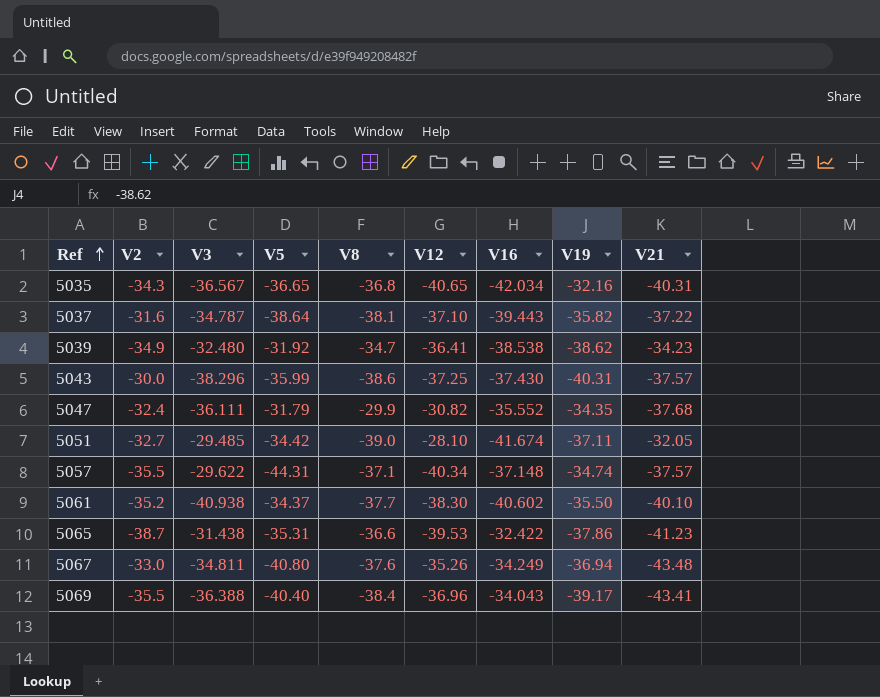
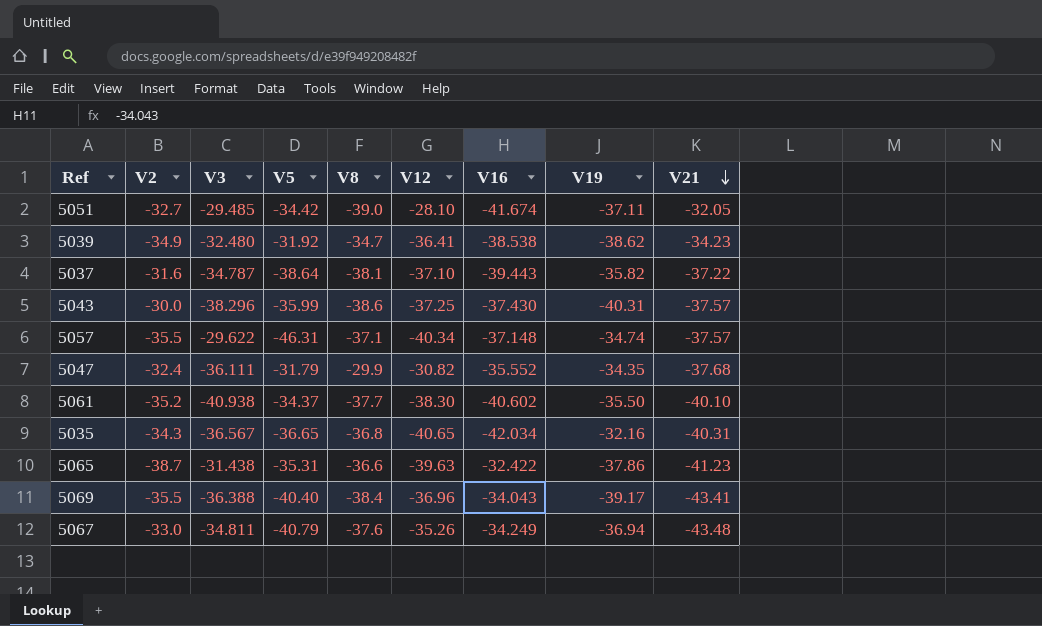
row order: Ref ascending -> V21 descending
5057 | V5: -44.31 -> -46.31
5065 | V12: -39.53 -> -39.63
5067 | V5: -40.80 -> -40.79

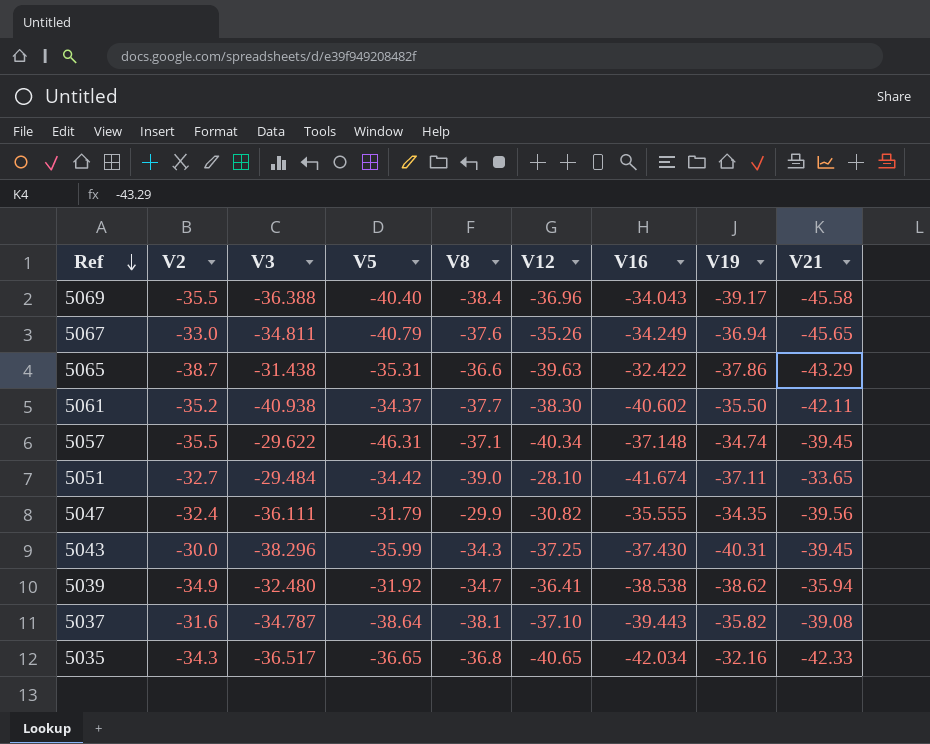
row order: V21 descending -> Ref descending
5069 | V21: -43.41 -> -45.58
5067 | V21: -43.48 -> -45.65
5065 | V21: -41.23 -> -43.29
5061 | V21: -40.10 -> -42.11
5057 | V21: -37.57 -> -39.45
5051 | V3: -29.485 -> -29.484
5051 | V21: -32.05 -> -33.65
5047 | V16: -35.552 -> -35.555
5047 | V21: -37.68 -> -39.56
5043 | V8: -38.6 -> -34.3
5043 | V21: -37.57 -> -39.45
5039 | V21: -34.23 -> -35.94
5037 | V21: -37.22 -> -39.08
5035 | V3: -36.567 -> -36.517
5035 | V21: -40.31 -> -42.33

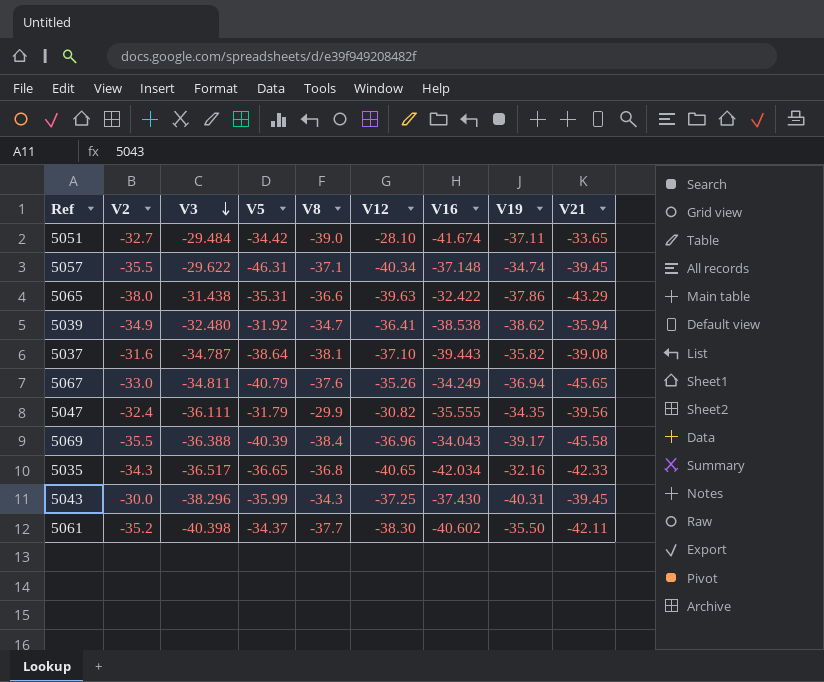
row order: Ref descending -> V3 descending
5065 | V2: -38.7 -> -38.0
5069 | V5: -40.40 -> -40.39
5061 | V3: -40.938 -> -40.398

